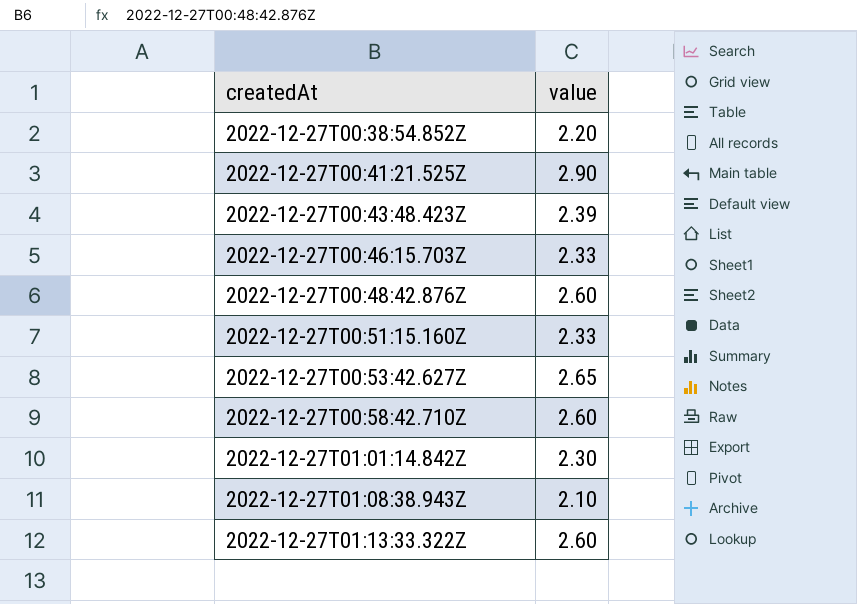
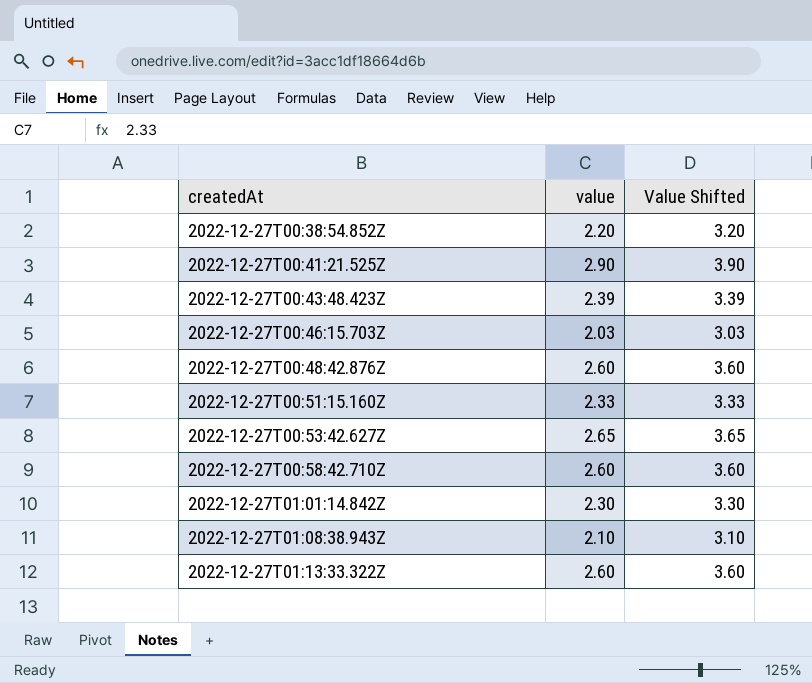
column Value Shifted | formula: none -> [value] + 1
2022-12-27T00:46:15.703Z | value: 2.33 -> 2.03

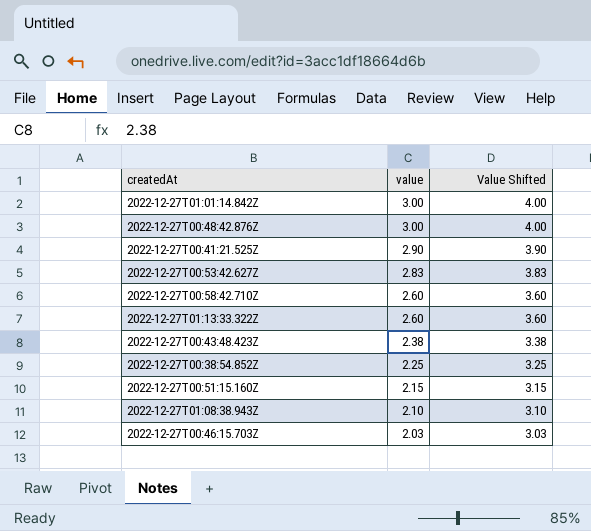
row order: createdAt ascending -> value descending
2022-12-27T01:01:14.842Z | value: 2.30 -> 3.00
2022-12-27T01:01:14.842Z | Value Shifted: 3.30 -> 4.00
2022-12-27T00:48:42.876Z | value: 2.60 -> 3.00
2022-12-27T00:48:42.876Z | Value Shifted: 3.60 -> 4.00
2022-12-27T00:53:42.627Z | value: 2.65 -> 2.83
2022-12-27T00:53:42.627Z | Value Shifted: 3.65 -> 3.83
2022-12-27T00:43:48.423Z | value: 2.39 -> 2.38
2022-12-27T00:43:48.423Z | Value Shifted: 3.39 -> 3.38
2022-12-27T00:38:54.852Z | value: 2.20 -> 2.25
2022-12-27T00:38:54.852Z | Value Shifted: 3.20 -> 3.25
2022-12-27T00:51:15.160Z | value: 2.33 -> 2.15
2022-12-27T00:51:15.160Z | Value Shifted: 3.33 -> 3.15

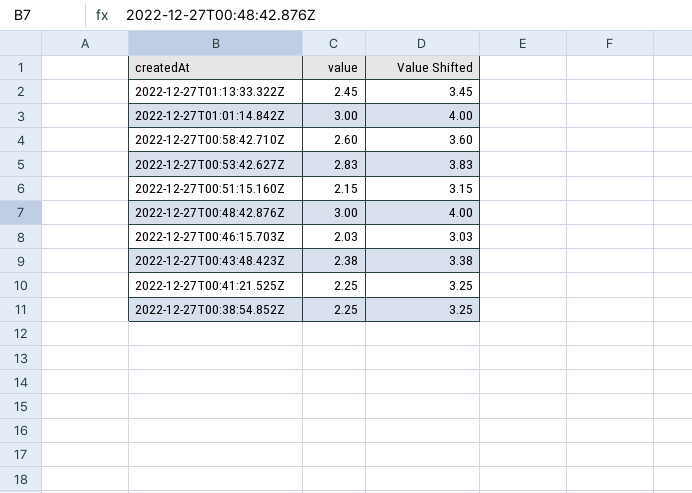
row order: value descending -> createdAt descending
row 2022-12-27T01:08:38.943Z: 2.10 | 3.10 -> none
2022-12-27T01:13:33.322Z | value: 2.60 -> 2.45
2022-12-27T01:13:33.322Z | Value Shifted: 3.60 -> 3.45
2022-12-27T00:41:21.525Z | value: 2.90 -> 2.25
2022-12-27T00:41:21.525Z | Value Shifted: 3.90 -> 3.25

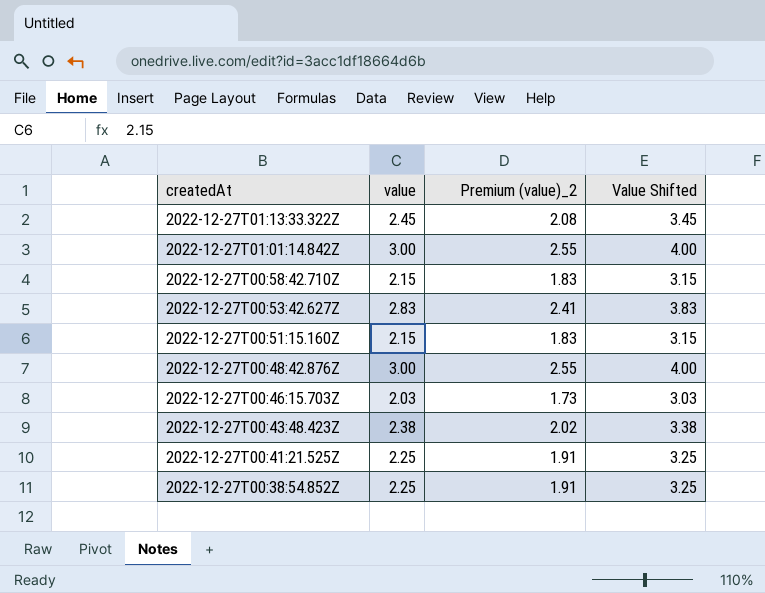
column Premium (value)_2 | formula: none -> [value] * 0.85
2022-12-27T00:58:42.710Z | value: 2.60 -> 2.15
2022-12-27T00:58:42.710Z | Value Shifted: 3.60 -> 3.15

